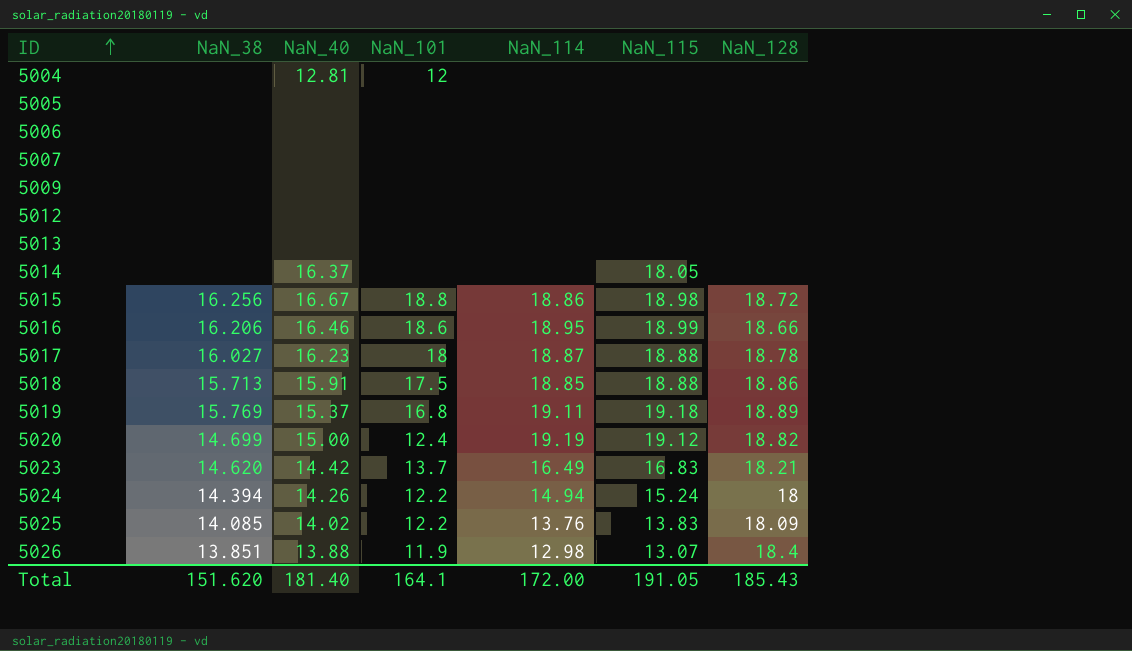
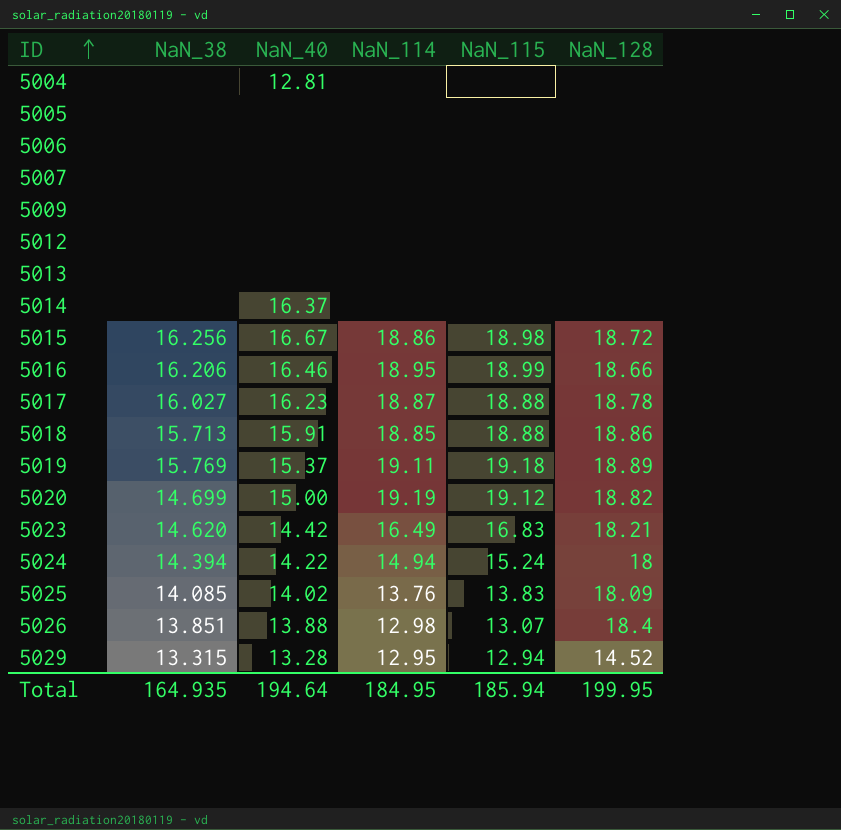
column NaN_101 | position: 4 -> none
5014 | NaN_115: 18.05 -> none
5024 | NaN_40: 14.26 -> 14.22
row 5029: none -> 13.315 | 13.28 | 12.95 | 12.94 | 14.52
Total | NaN_38: 151.620 -> 164.935
Total | NaN_40: 181.40 -> 194.64
Total | NaN_114: 172.00 -> 184.95
Total | NaN_115: 191.05 -> 185.94
Total | NaN_128: 185.43 -> 199.95

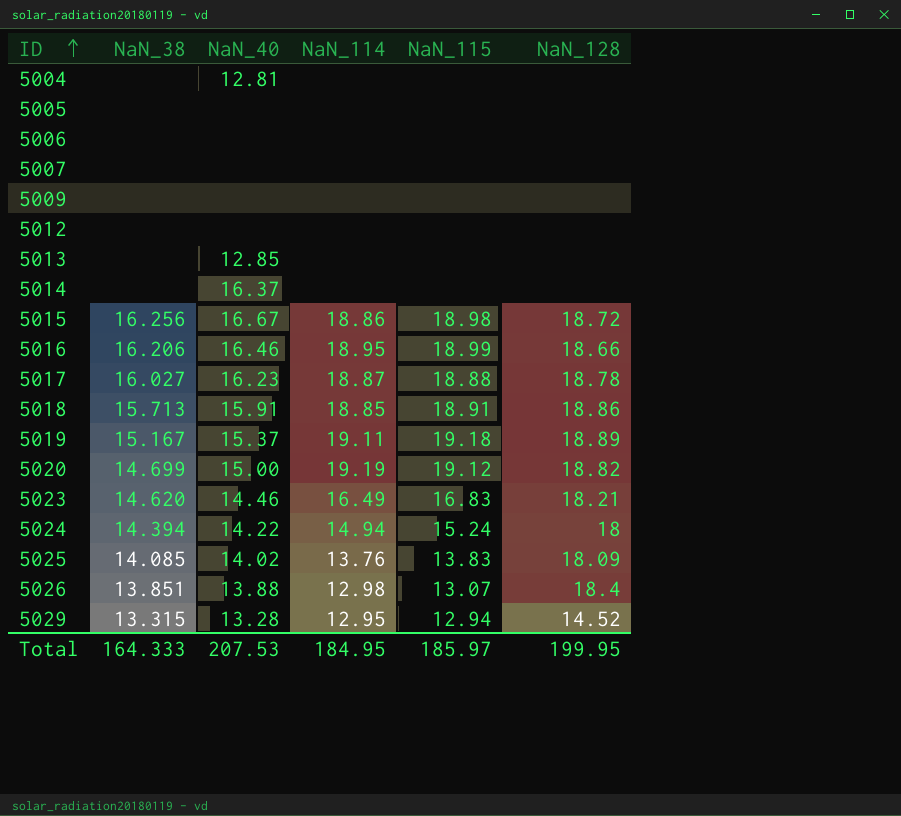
5013 | NaN_40: none -> 12.85
5018 | NaN_115: 18.88 -> 18.91
5019 | NaN_38: 15.769 -> 15.167
5023 | NaN_40: 14.42 -> 14.46
Total | NaN_38: 164.935 -> 164.333
Total | NaN_40: 194.64 -> 207.53
Total | NaN_115: 185.94 -> 185.97

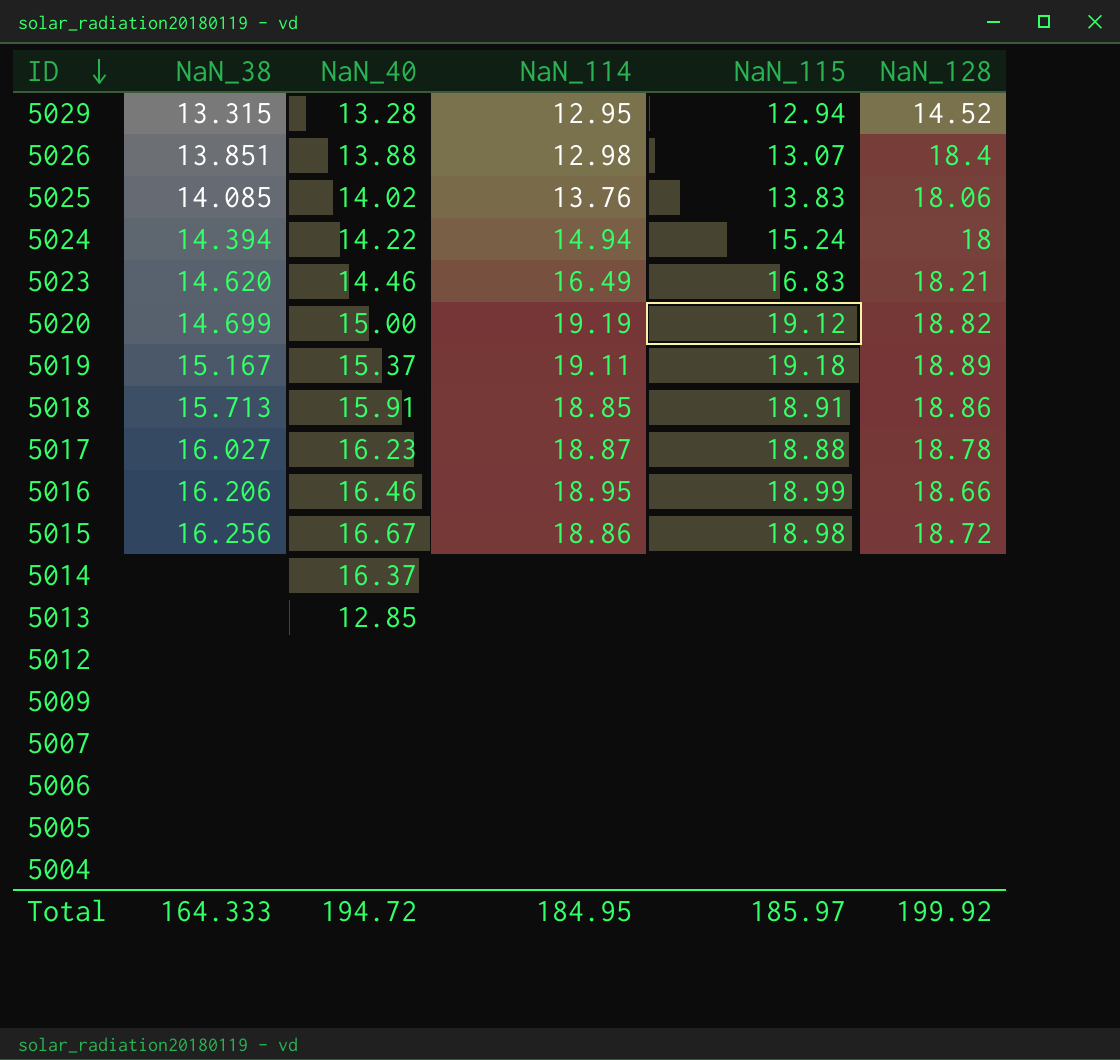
row order: ID ascending -> ID descending
5025 | NaN_128: 18.09 -> 18.06
5004 | NaN_40: 12.81 -> none
Total | NaN_40: 207.53 -> 194.72
Total | NaN_128: 199.95 -> 199.92

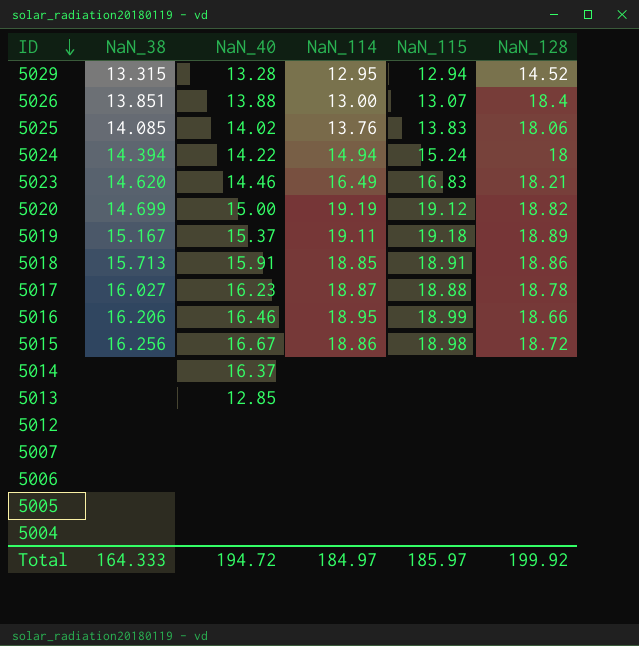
row 5009: none | none | none | none | none -> none
5026 | NaN_114: 12.98 -> 13.00
Total | NaN_114: 184.95 -> 184.97

